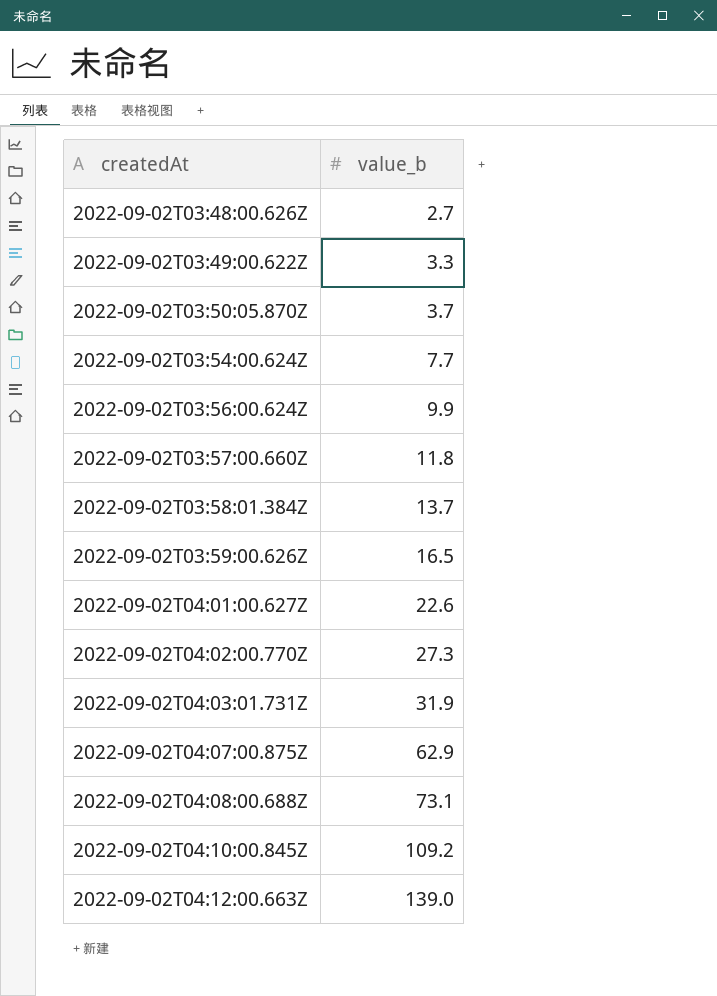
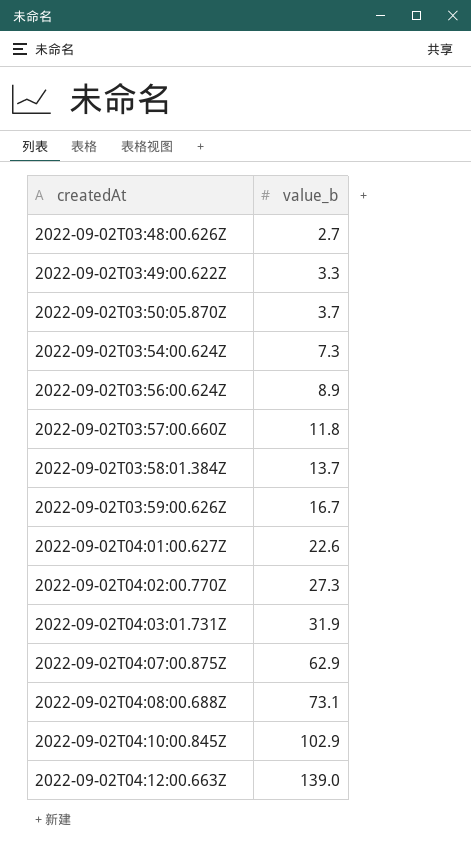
2022-09-02T03:54:00.624Z | value_b: 7.7 -> 7.3
2022-09-02T03:56:00.624Z | value_b: 9.9 -> 8.9
2022-09-02T03:59:00.626Z | value_b: 16.5 -> 16.7
2022-09-02T04:10:00.845Z | value_b: 109.2 -> 102.9

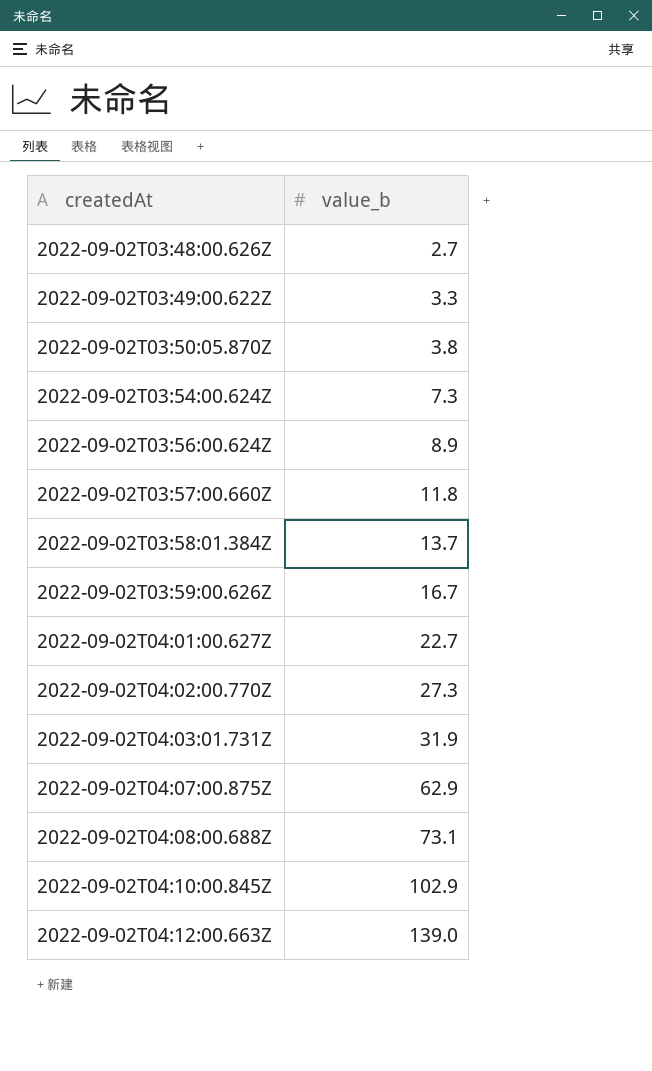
2022-09-02T03:50:05.870Z | value_b: 3.7 -> 3.8
2022-09-02T04:01:00.627Z | value_b: 22.6 -> 22.7

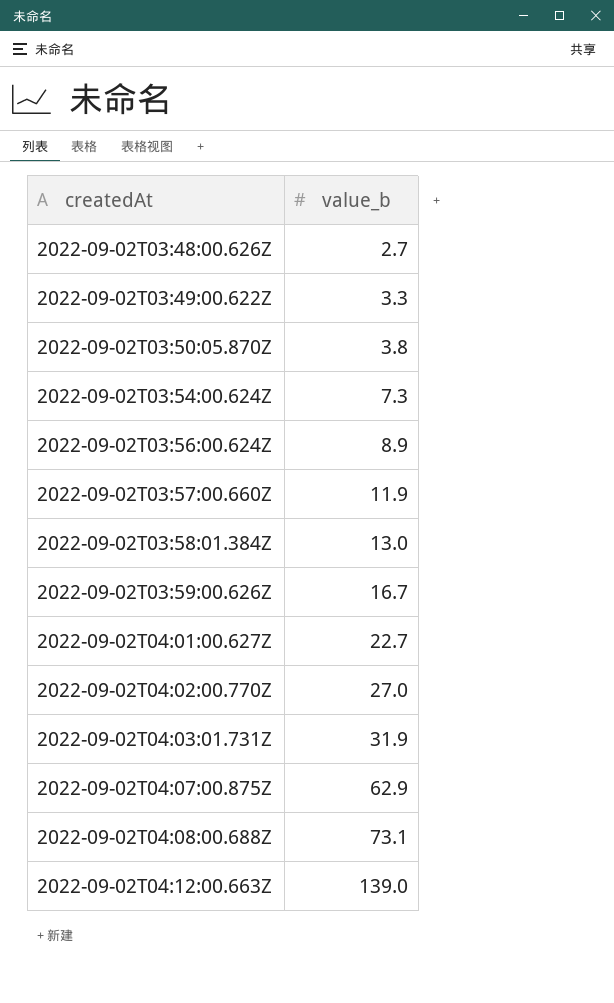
row 2022-09-02T04:10:00.845Z: 102.9 -> none
2022-09-02T03:57:00.660Z | value_b: 11.8 -> 11.9
2022-09-02T03:58:01.384Z | value_b: 13.7 -> 13.0
2022-09-02T04:02:00.770Z | value_b: 27.3 -> 27.0

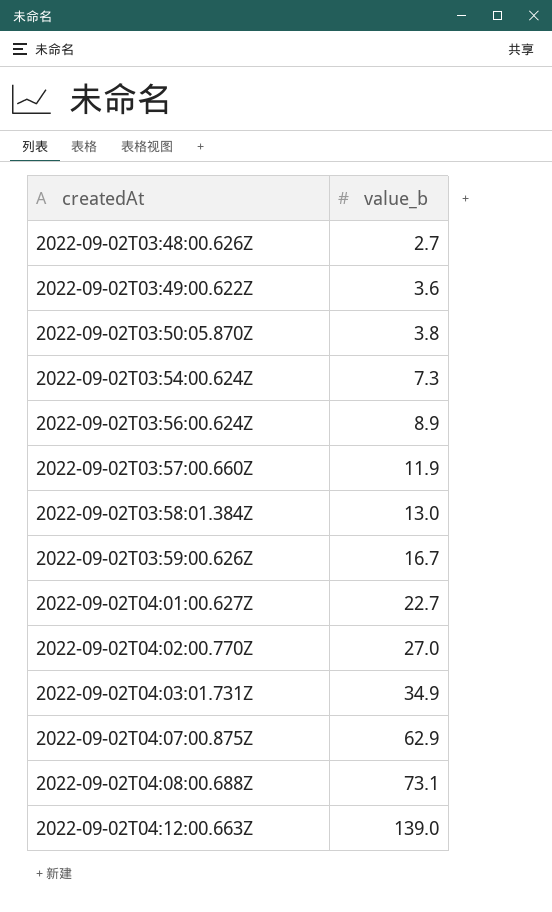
2022-09-02T03:49:00.622Z | value_b: 3.3 -> 3.6
2022-09-02T04:03:01.731Z | value_b: 31.9 -> 34.9

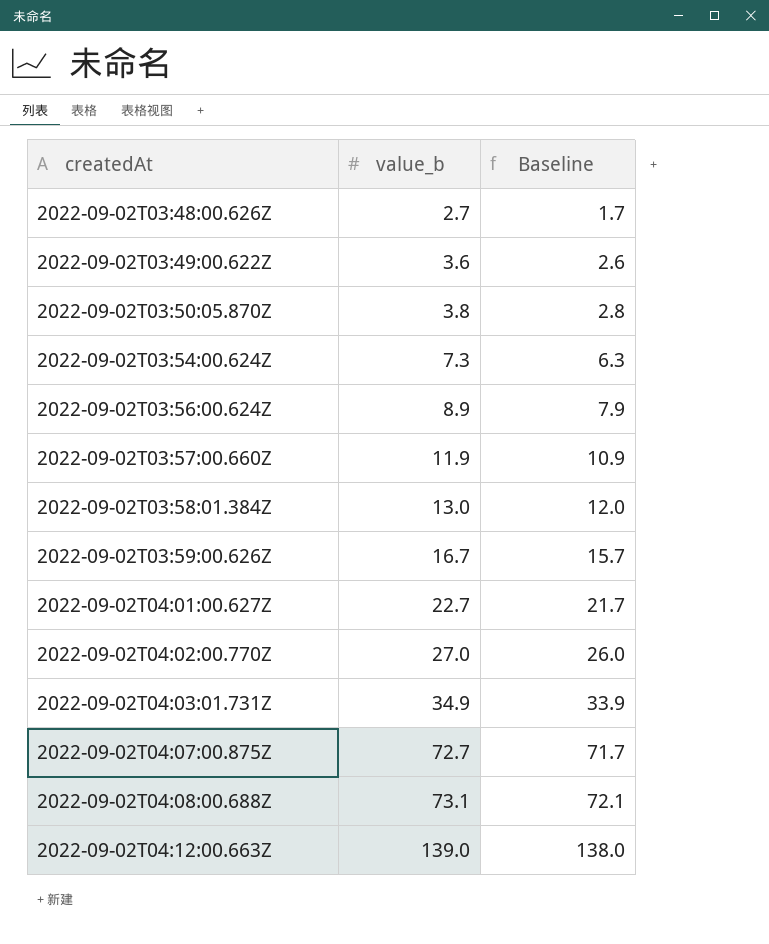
column Baseline | formula: none -> [value_b] - 1
2022-09-02T04:07:00.875Z | value_b: 62.9 -> 72.7

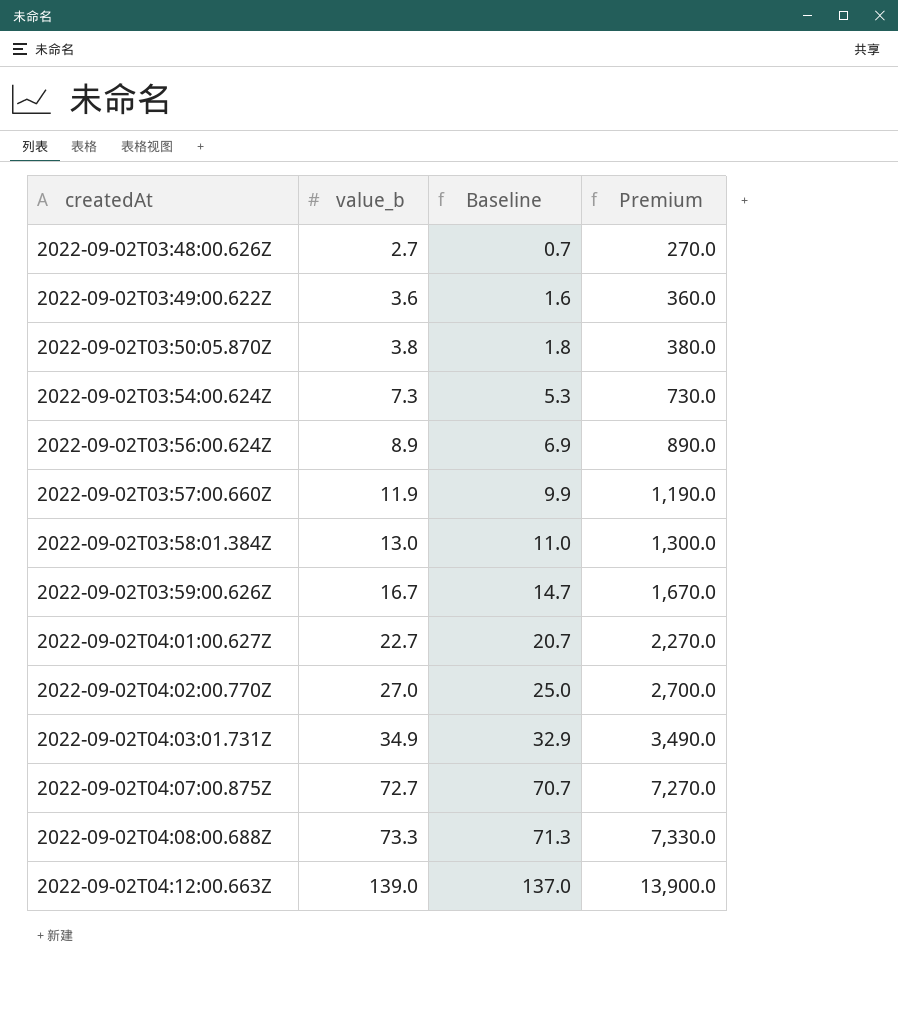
column Baseline | formula: [value_b] - 1 -> [value_b] - 2
column Premium | formula: none -> [value_b] * 100
2022-09-02T04:08:00.688Z | value_b: 73.1 -> 73.3

